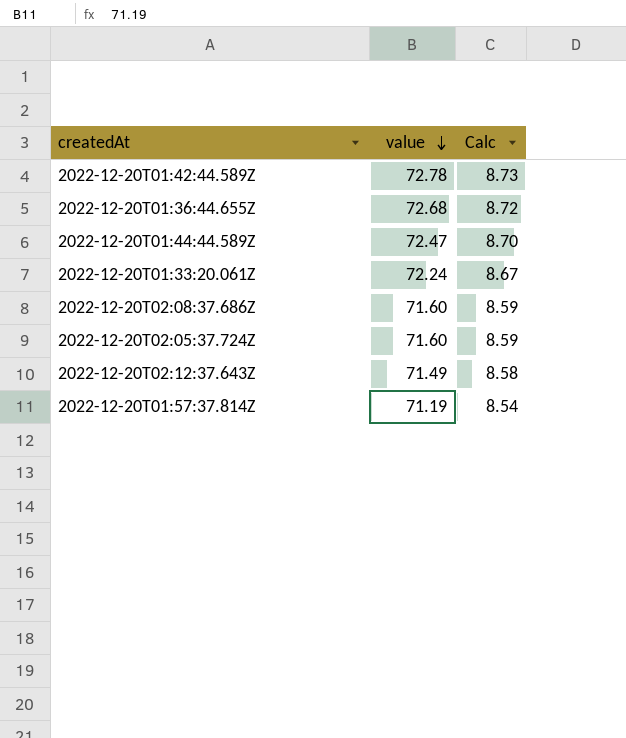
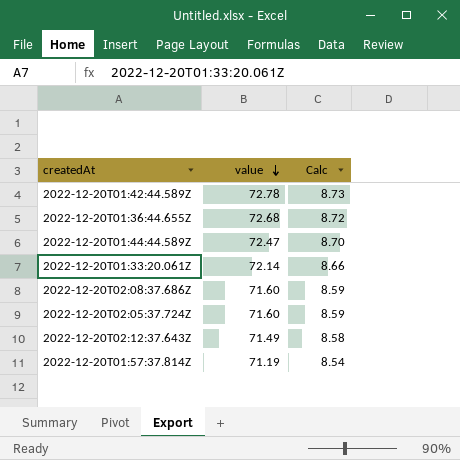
2022-12-20T01:33:20.061Z | value: 72.24 -> 72.14
2022-12-20T01:33:20.061Z | Calc: 8.67 -> 8.66

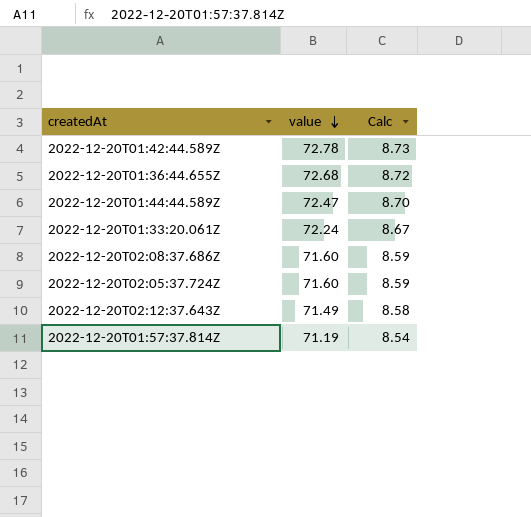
2022-12-20T01:33:20.061Z | value: 72.14 -> 72.24
2022-12-20T01:33:20.061Z | Calc: 8.66 -> 8.67

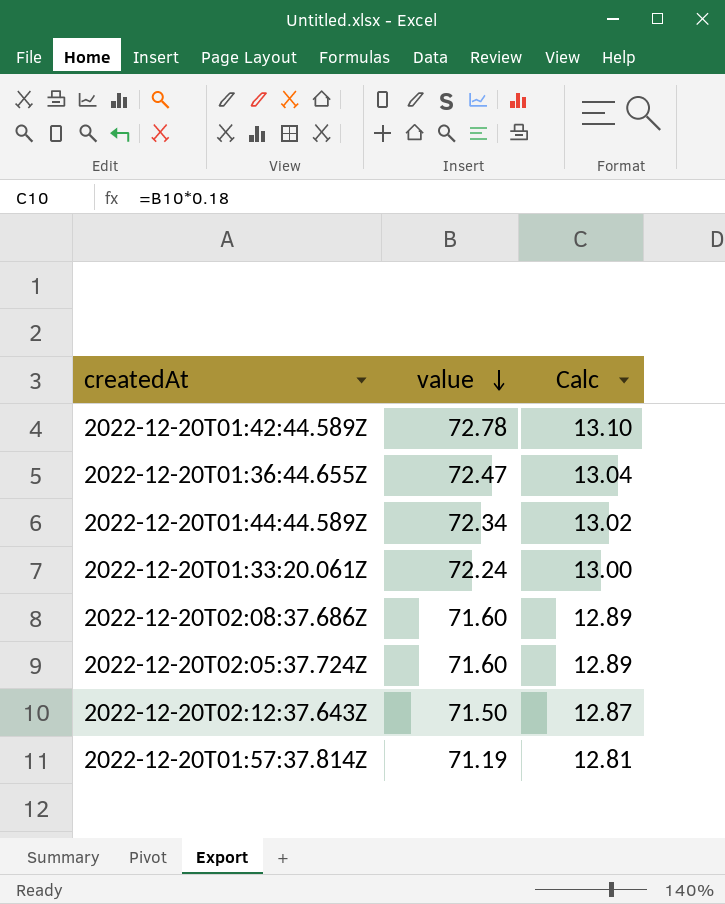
column Calc | formula: [value] * 0.12 -> [value] * 0.18
2022-12-20T01:36:44.655Z | value: 72.68 -> 72.47
2022-12-20T01:44:44.589Z | value: 72.47 -> 72.34
2022-12-20T02:12:37.643Z | value: 71.49 -> 71.50

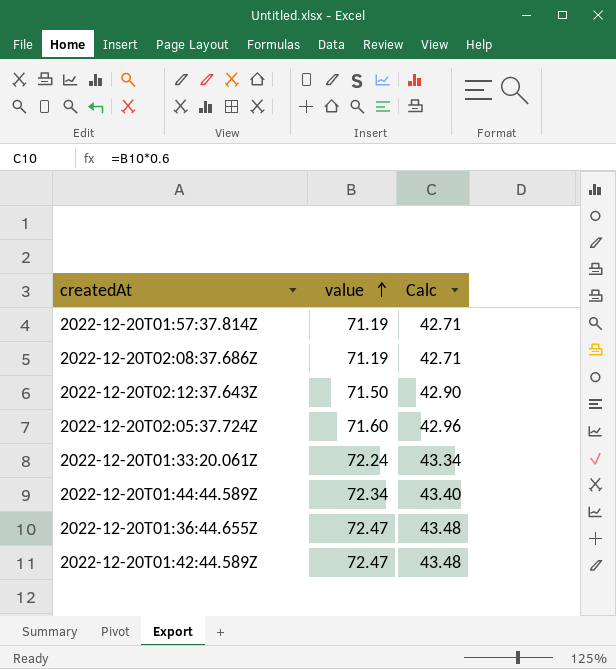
row order: value descending -> value ascending
column Calc | formula: [value] * 0.18 -> [value] * 0.6
2022-12-20T02:08:37.686Z | value: 71.60 -> 71.19
2022-12-20T01:42:44.589Z | value: 72.78 -> 72.47

